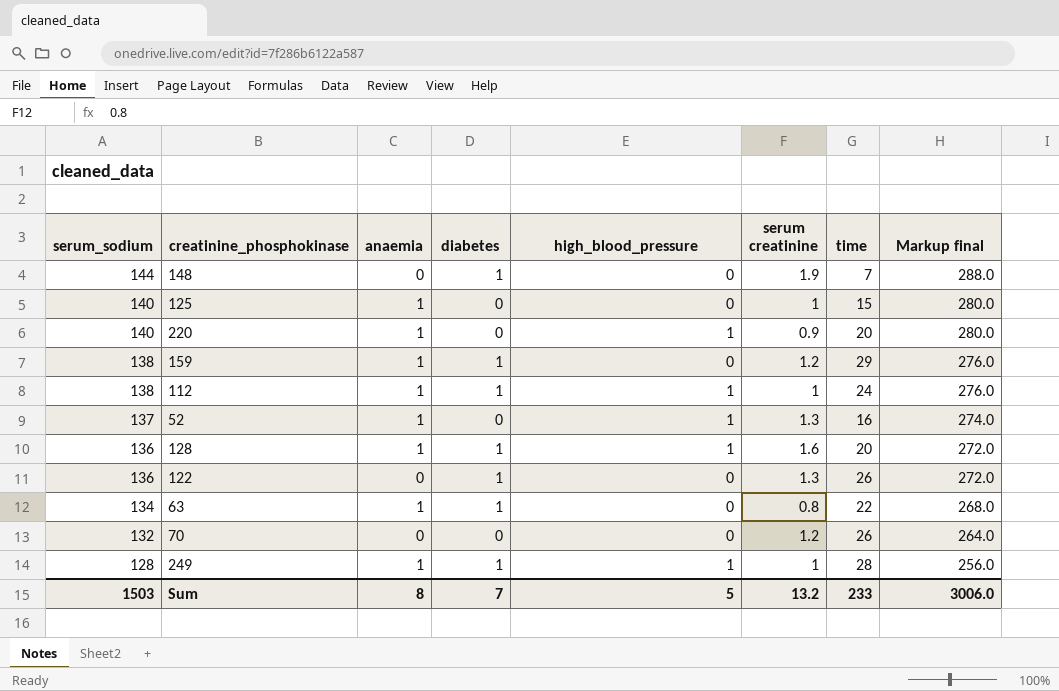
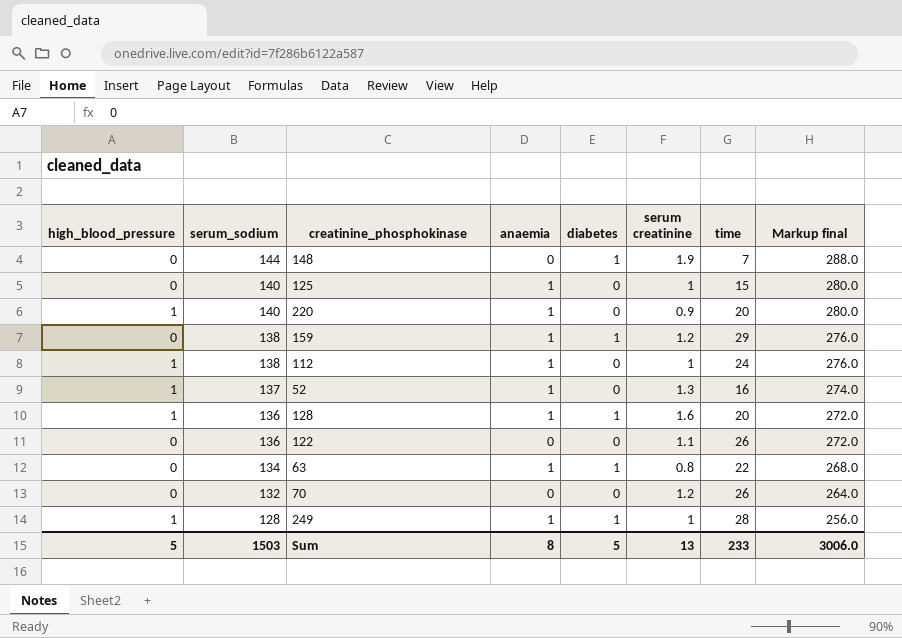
column high_blood_pressure | position: 5 -> 1
112 | diabetes: 1 -> 0
122 | diabetes: 1 -> 0
122 | serum creatinine: 1.3 -> 1.1
Sum | diabetes: 7 -> 5
Sum | serum creatinine: 13.2 -> 13

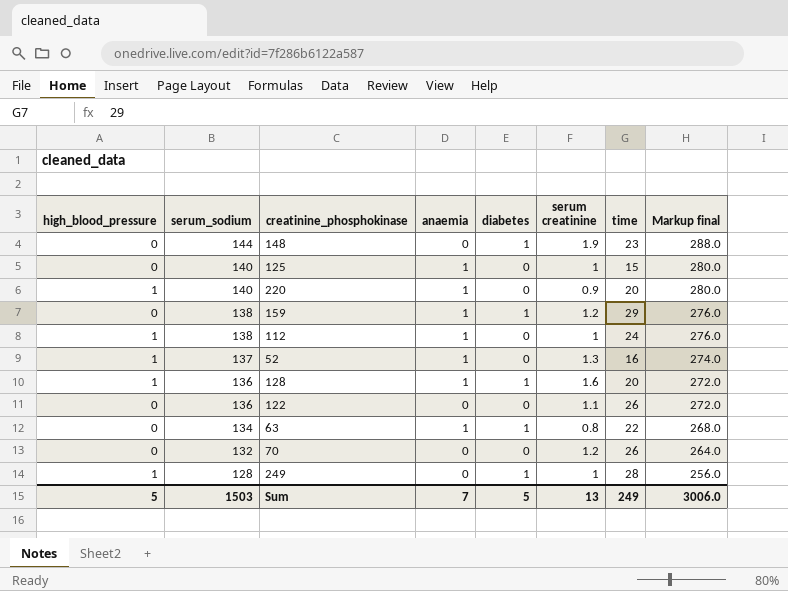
148 | time: 7 -> 23
249 | anaemia: 1 -> 0
Sum | anaemia: 8 -> 7
Sum | time: 233 -> 249

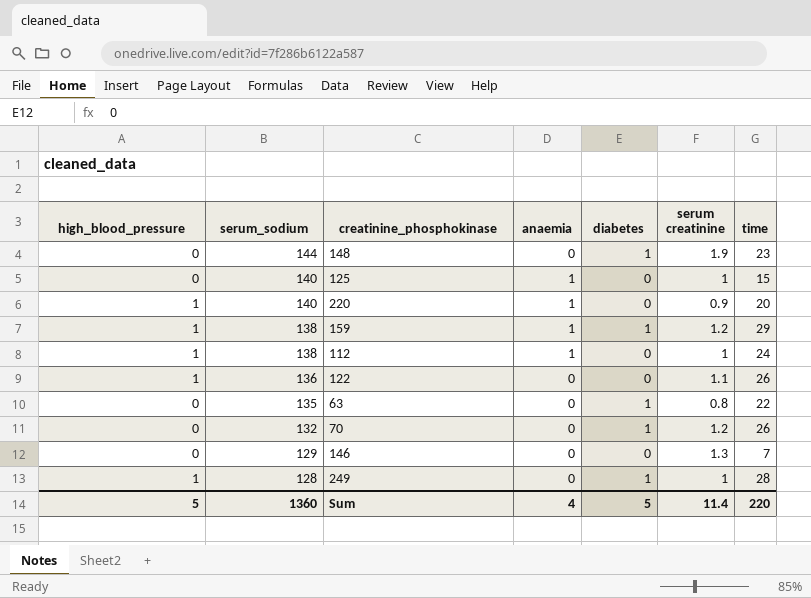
column Markup final | formula: [serum_sodium] * 2 -> none
row 52: 1 | 137 | 1 | 0 | 1.3 | 16 | 274.0 -> none
row 128: 1 | 136 | 1 | 1 | 1.6 | 20 | 272.0 -> none
159 | high_blood_pressure: 0 -> 1
122 | high_blood_pressure: 0 -> 1
63 | serum_sodium: 134 -> 135
63 | anaemia: 1 -> 0
70 | diabetes: 0 -> 1
row 146: none -> 0 | 129 | 0 | 0 | 1.3 | 7
Sum | serum_sodium: 1503 -> 1360
Sum | anaemia: 7 -> 4
Sum | serum creatinine: 13 -> 11.4
Sum | time: 249 -> 220

